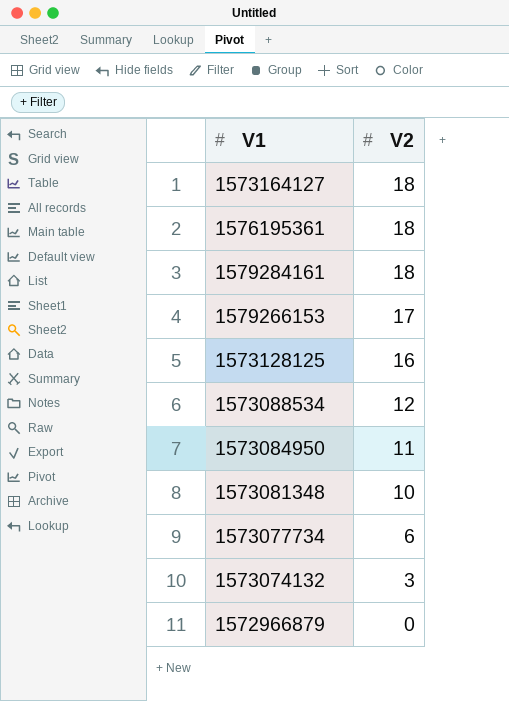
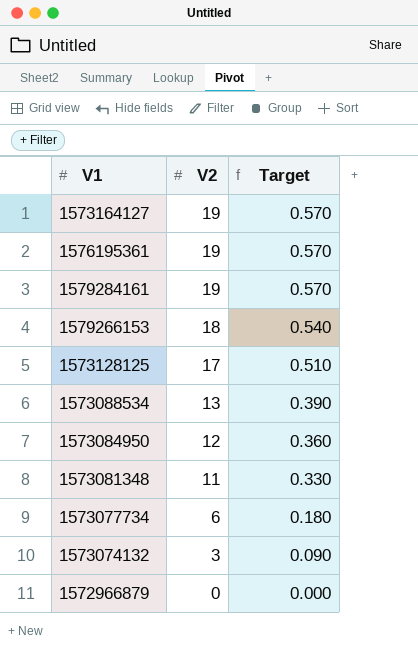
column Target | formula: none -> [V2] * 0.03
1573164127 | V2: 18 -> 19
1576195361 | V2: 18 -> 19
1579284161 | V2: 18 -> 19
1579266153 | V2: 17 -> 18
1573128125 | V2: 16 -> 17
1573088534 | V2: 12 -> 13
1573084950 | V2: 11 -> 12
1573081348 | V2: 10 -> 11

